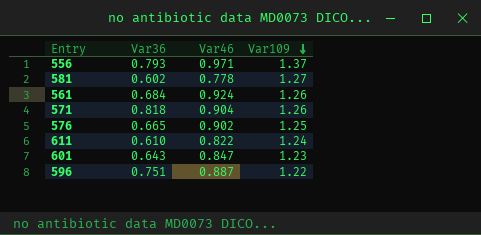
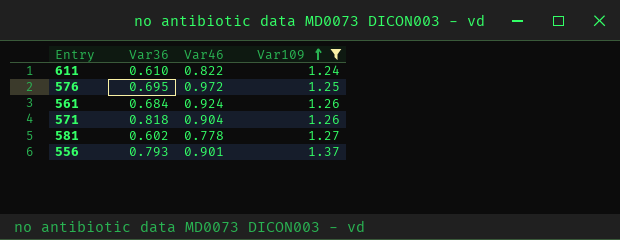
filter: none -> Var109 >= 1.24
row order: Var109 descending -> Var109 ascending
576 | Var36: 0.665 -> 0.695
576 | Var46: 0.902 -> 0.972
556 | Var46: 0.971 -> 0.901

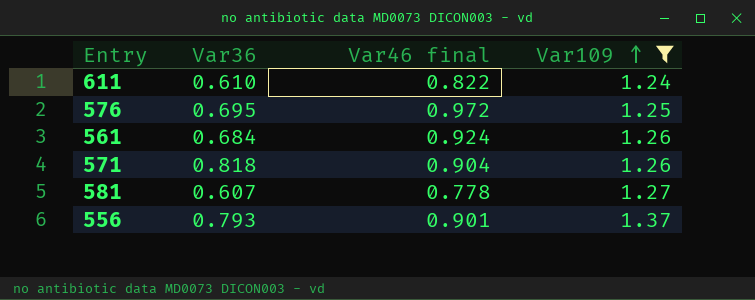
column name: Var46 -> Var46 final
581 | Var36: 0.602 -> 0.607

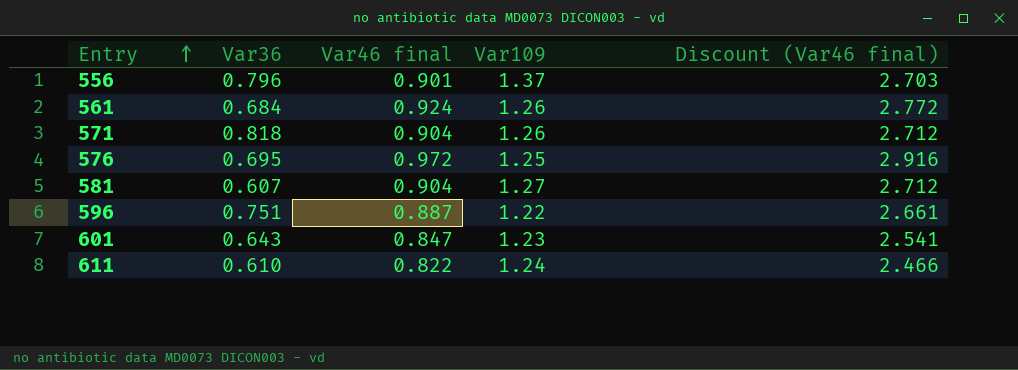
filter: Var109 >= 1.24 -> none
row order: Var109 ascending -> Entry ascending
column Discount (Var46 final) | formula: none -> [Var46 final] * 3
556 | Var36: 0.793 -> 0.796
581 | Var46 final: 0.778 -> 0.904

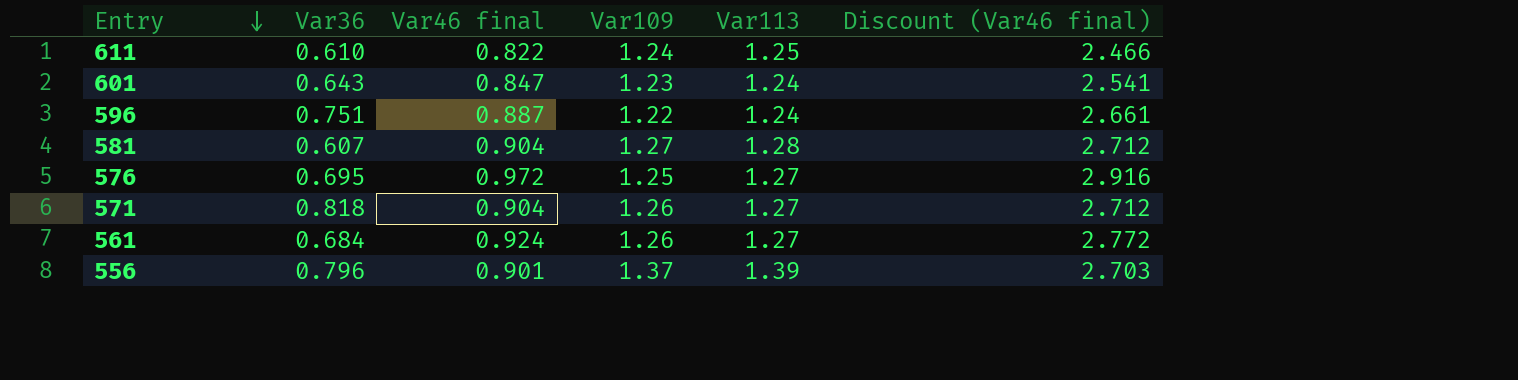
row order: Entry ascending -> Entry descending
column Var113 | position: none -> 5

